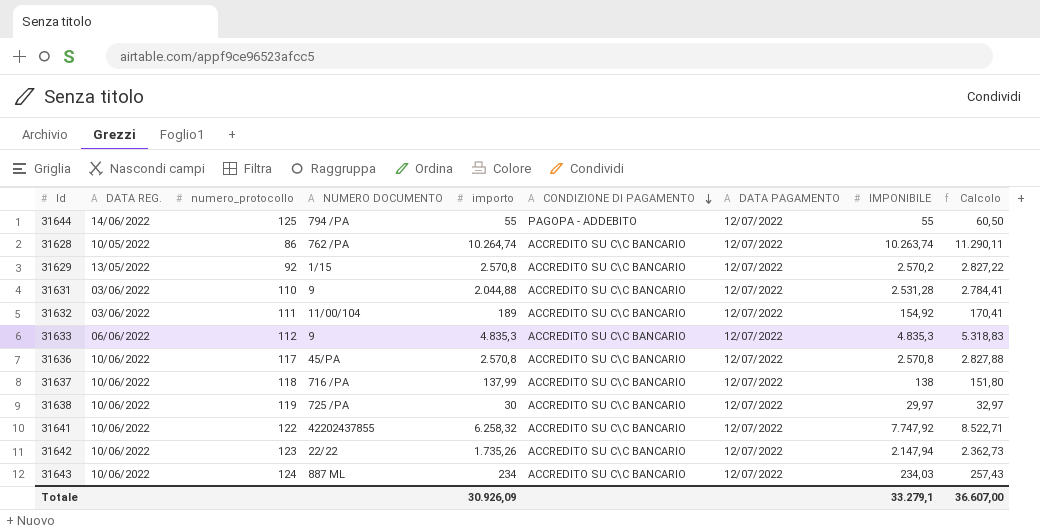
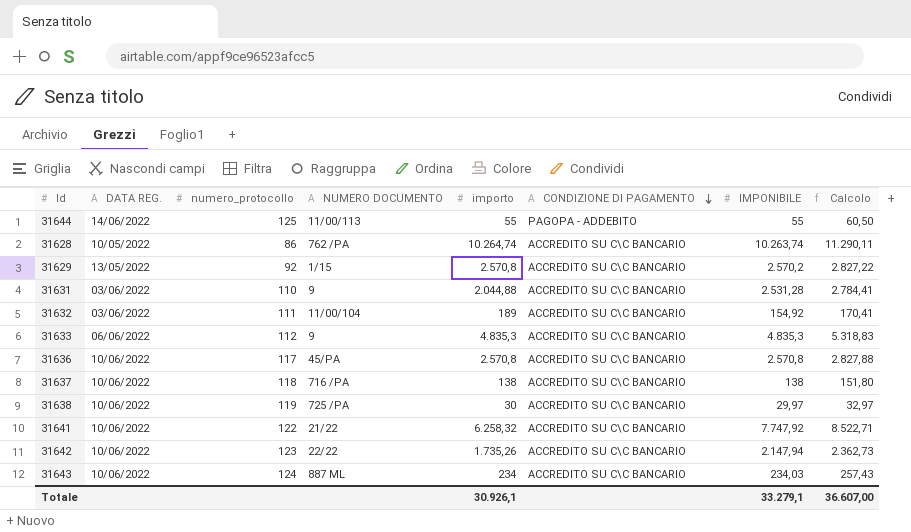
column DATA PAGAMENTO | position: 7 -> none
31644 | NUMERO DOCUMENTO: 794 /PA -> 11/00/113
31637 | importo: 137,99 -> 138
31641 | NUMERO DOCUMENTO: 42202437855 -> 21/22
Totale | importo: 30.926,09 -> 30.926,1

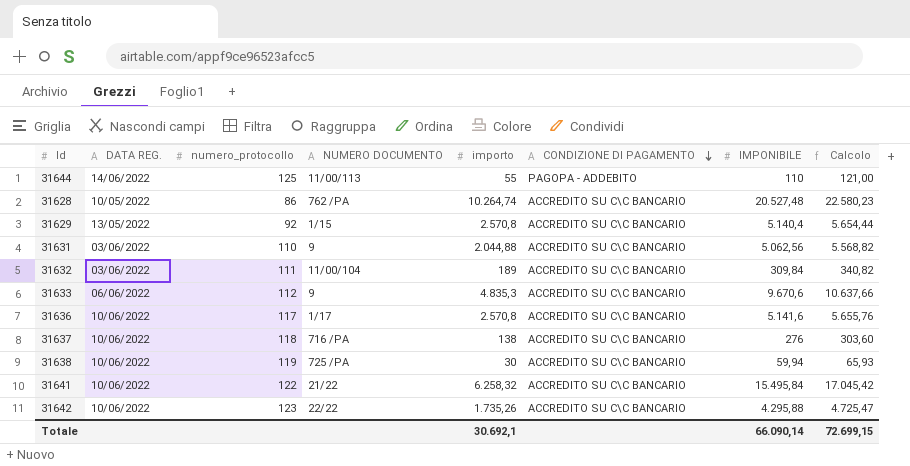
row 31643: 10/06/2022 | 124 | 887 ML | 234 | ACCREDITO SU C\C BANCARIO | 234,03 | 257,43 -> none
31644 | IMPONIBILE: 55 -> 110
31644 | Calcolo: 60,50 -> 121,00
31628 | IMPONIBILE: 10.263,74 -> 20.527,48
31628 | Calcolo: 11.290,11 -> 22.580,23
31629 | IMPONIBILE: 2.570,2 -> 5.140,4
31629 | Calcolo: 2.827,22 -> 5.654,44
31631 | IMPONIBILE: 2.531,28 -> 5.062,56
31631 | Calcolo: 2.784,41 -> 5.568,82
31632 | IMPONIBILE: 154,92 -> 309,84
31632 | Calcolo: 170,41 -> 340,82
31633 | IMPONIBILE: 4.835,3 -> 9.670,6
31633 | Calcolo: 5.318,83 -> 10.637,66
31636 | NUMERO DOCUMENTO: 45/PA -> 1/17
31636 | IMPONIBILE: 2.570,8 -> 5.141,6
31636 | Calcolo: 2.827,88 -> 5.655,76
31637 | IMPONIBILE: 138 -> 276
31637 | Calcolo: 151,80 -> 303,60
31638 | IMPONIBILE: 29,97 -> 59,94
31638 | Calcolo: 32,97 -> 65,93
31641 | IMPONIBILE: 7.747,92 -> 15.495,84
31641 | Calcolo: 8.522,71 -> 17.045,42
31642 | IMPONIBILE: 2.147,94 -> 4.295,88
31642 | Calcolo: 2.362,73 -> 4.725,47
Totale | importo: 30.926,1 -> 30.692,1
Totale | IMPONIBILE: 33.279,1 -> 66.090,14
Totale | Calcolo: 36.607,00 -> 72.699,15

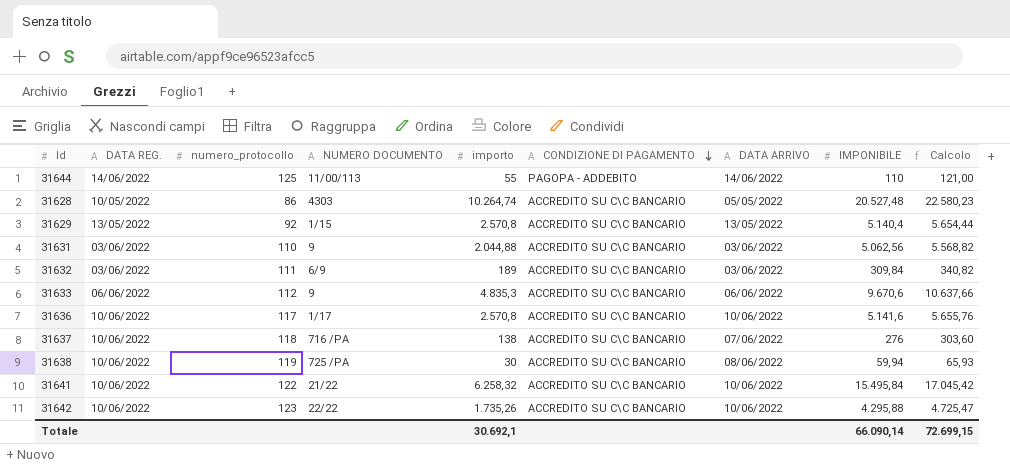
column DATA ARRIVO | position: none -> 7
31628 | NUMERO DOCUMENTO: 762 /PA -> 4303
31632 | NUMERO DOCUMENTO: 11/00/104 -> 6/9

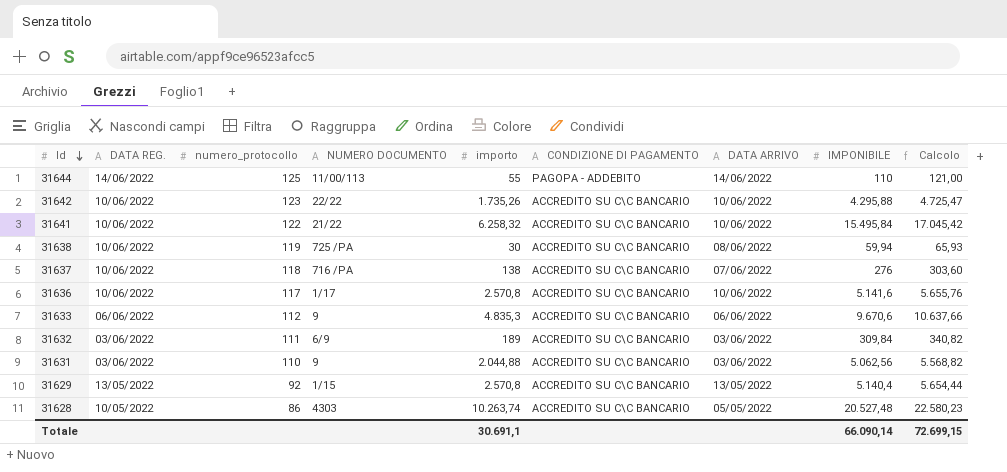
row order: CONDIZIONE DI PAGAMENTO descending -> Id descending
31628 | importo: 10.264,74 -> 10.263,74
Totale | importo: 30.692,1 -> 30.691,1

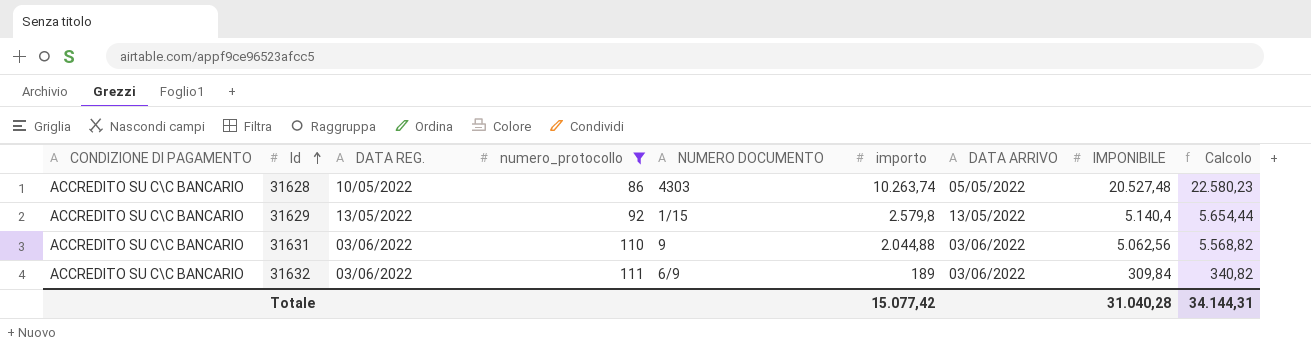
filter: none -> numero_protocollo <= 111
row order: Id descending -> Id ascending
column CONDIZIONE DI PAGAMENTO | position: 6 -> 1
31629 | importo: 2.570,8 -> 2.579,8
Totale | importo: 30.691,1 -> 15.077,42
Totale | IMPONIBILE: 66.090,14 -> 31.040,28
Totale | Calcolo: 72.699,15 -> 34.144,31

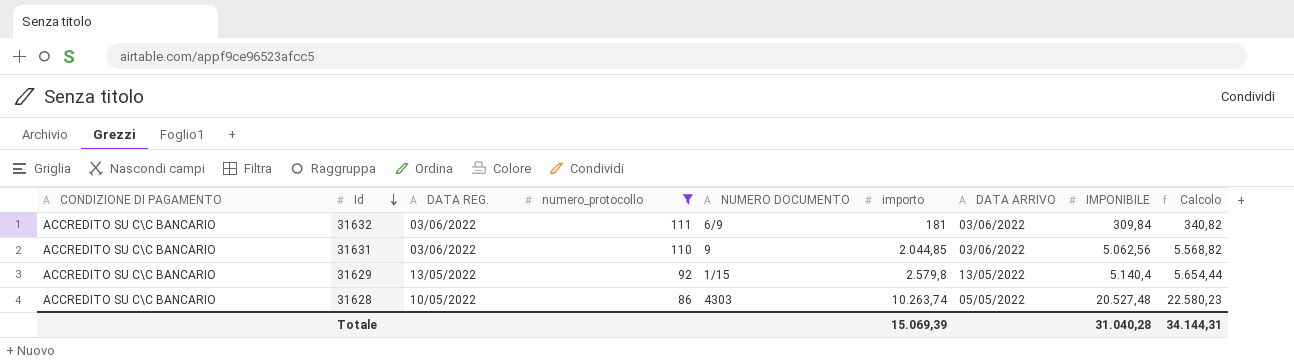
row order: Id ascending -> Id descending
31632 | importo: 189 -> 181
31631 | importo: 2.044,88 -> 2.044,85
Totale | importo: 15.077,42 -> 15.069,39

